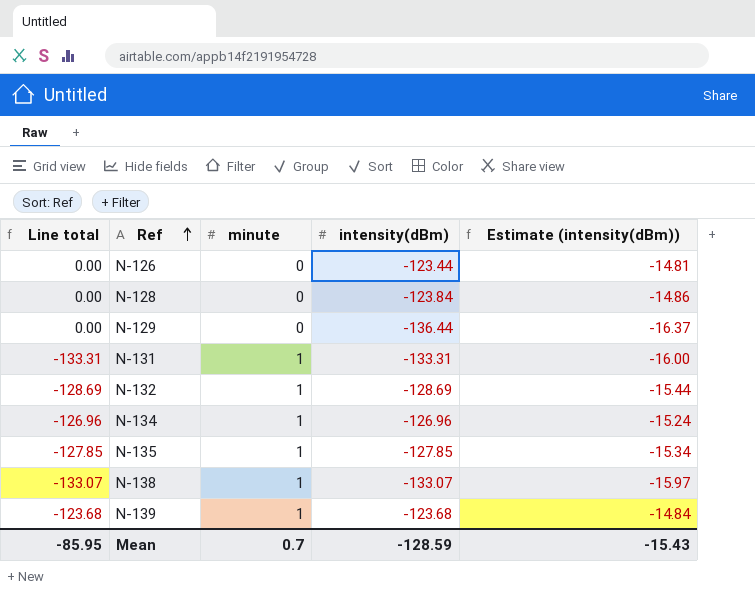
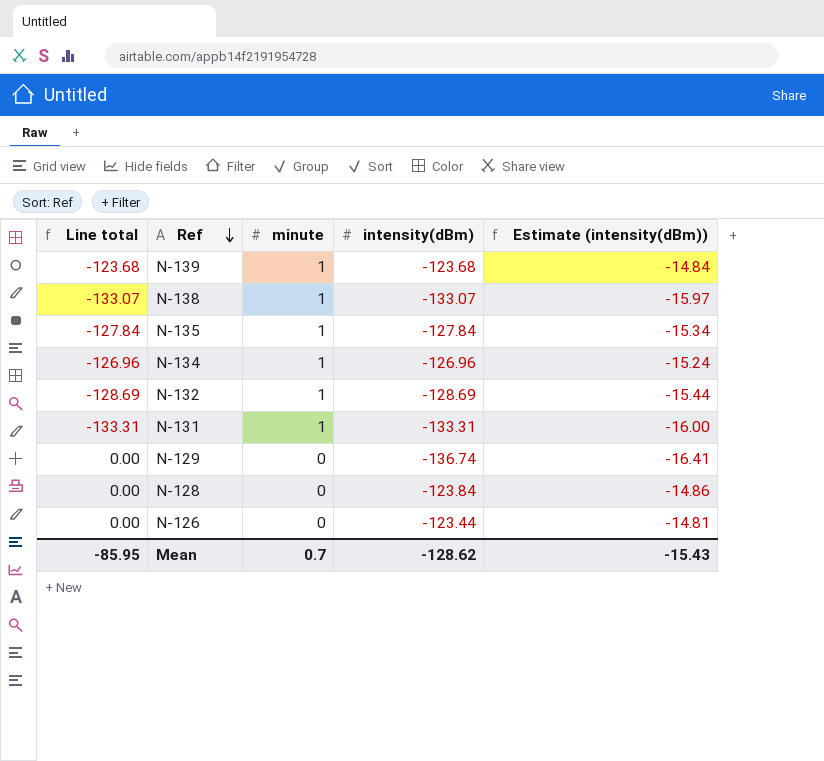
row order: Ref ascending -> Ref descending
N-135 | Line total: -127.85 -> -127.84
N-135 | intensity(dBm): -127.85 -> -127.84
N-129 | intensity(dBm): -136.44 -> -136.74
N-129 | Estimate (intensity(dBm)): -16.37 -> -16.41
Mean | intensity(dBm): -128.59 -> -128.62

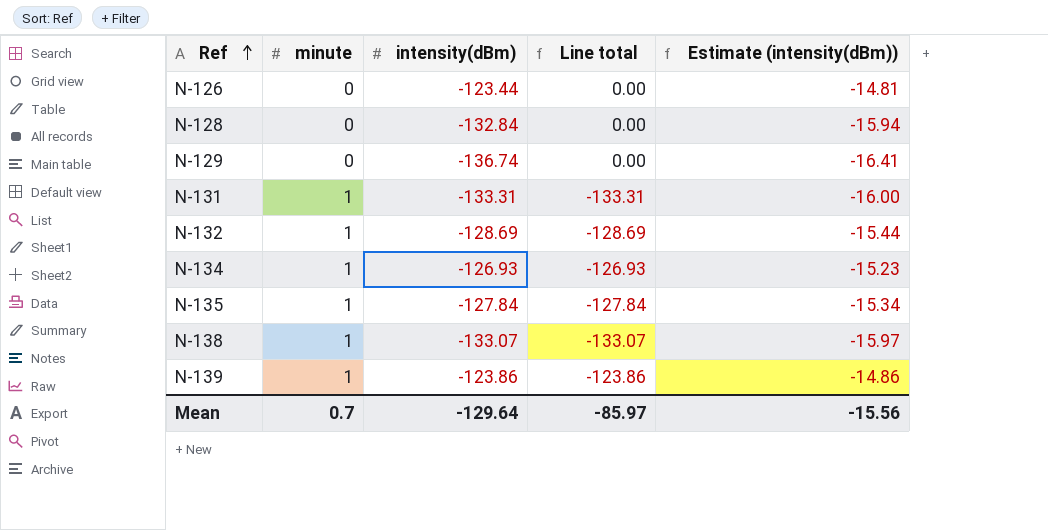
row order: Ref descending -> Ref ascending
column Line total | position: 1 -> 4
N-128 | intensity(dBm): -123.84 -> -132.84
N-128 | Estimate (intensity(dBm)): -14.86 -> -15.94
N-134 | intensity(dBm): -126.96 -> -126.93
N-134 | Line total: -126.96 -> -126.93
N-134 | Estimate (intensity(dBm)): -15.24 -> -15.23
N-139 | intensity(dBm): -123.68 -> -123.86
N-139 | Line total: -123.68 -> -123.86
N-139 | Estimate (intensity(dBm)): -14.84 -> -14.86
Mean | intensity(dBm): -128.62 -> -129.64
Mean | Line total: -85.95 -> -85.97
Mean | Estimate (intensity(dBm)): -15.43 -> -15.56

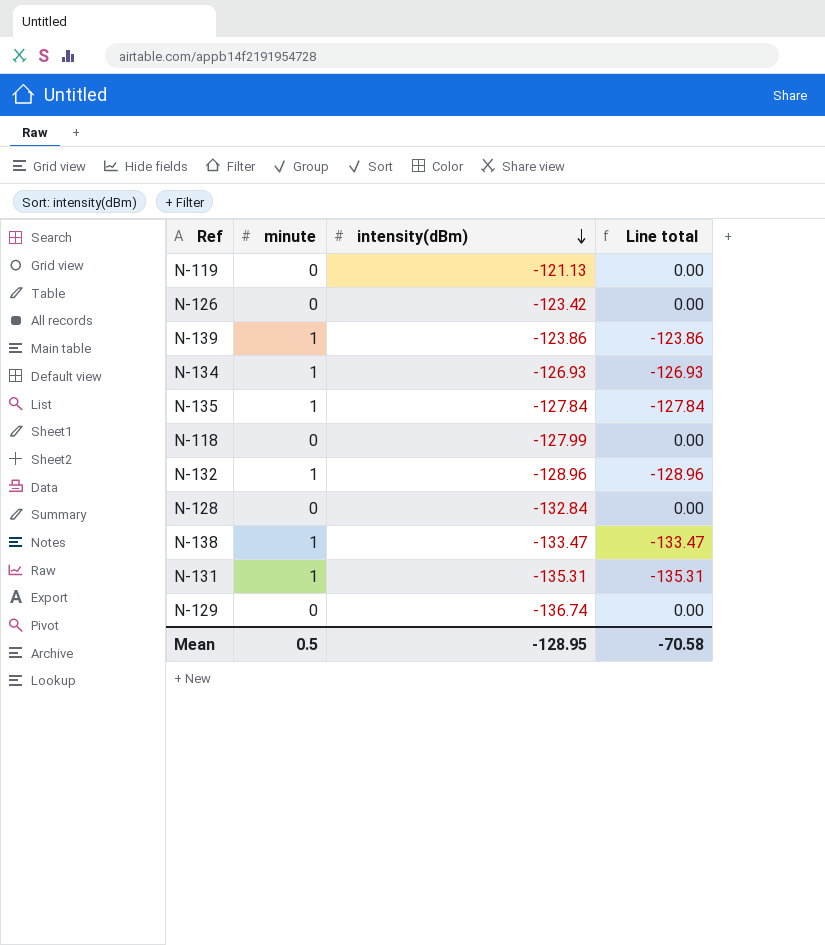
row order: Ref ascending -> intensity(dBm) descending
column Estimate (intensity(dBm)) | formula: [intensity(dBm)] * 0.12 -> none
row N-119: none -> 0 | -121.13 | 0.00
N-126 | intensity(dBm): -123.44 -> -123.42
row N-118: none -> 0 | -127.99 | 0.00
N-132 | intensity(dBm): -128.69 -> -128.96
N-132 | Line total: -128.69 -> -128.96
N-138 | intensity(dBm): -133.07 -> -133.47
N-138 | Line total: -133.07 -> -133.47
N-131 | intensity(dBm): -133.31 -> -135.31
N-131 | Line total: -133.31 -> -135.31
Mean | minute: 0.7 -> 0.5
Mean | intensity(dBm): -129.64 -> -128.95
Mean | Line total: -85.97 -> -70.58

